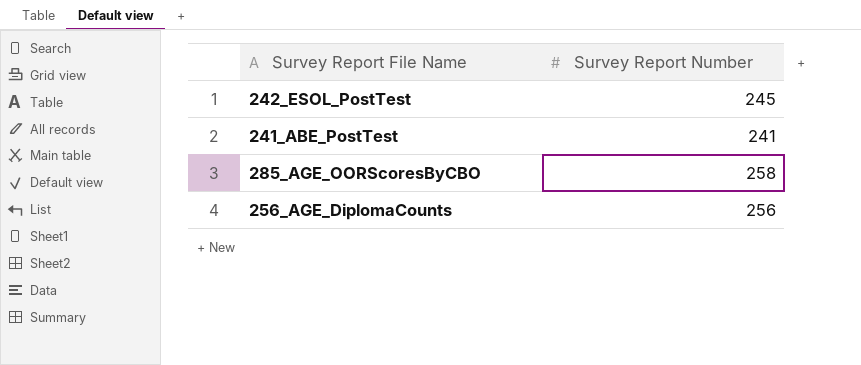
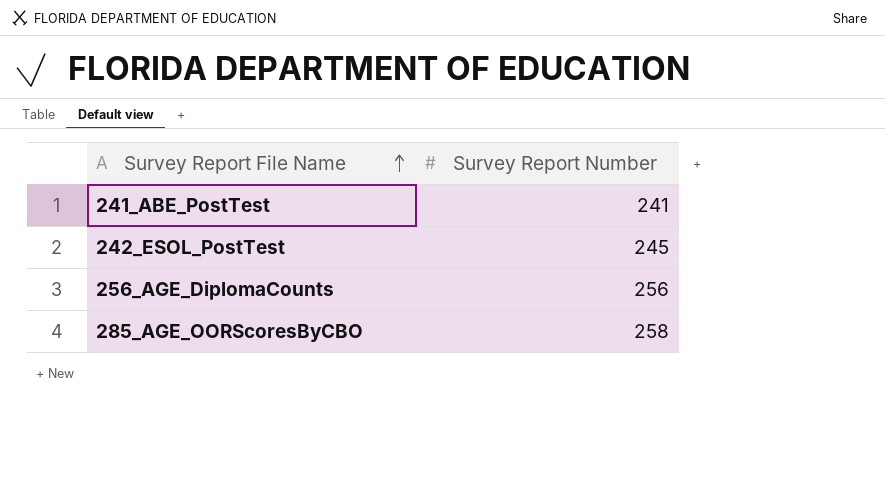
row order: none -> Survey Report File Name ascending

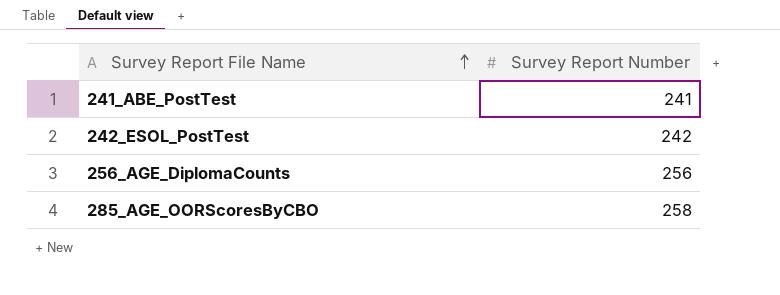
242_ESOL_PostTest | Survey Report Number: 245 -> 242

